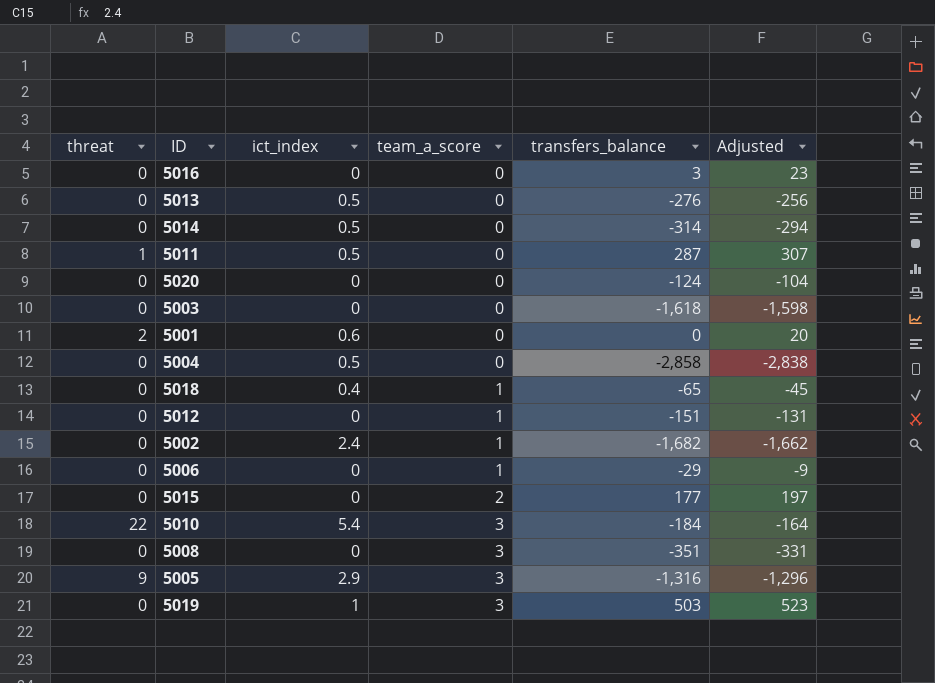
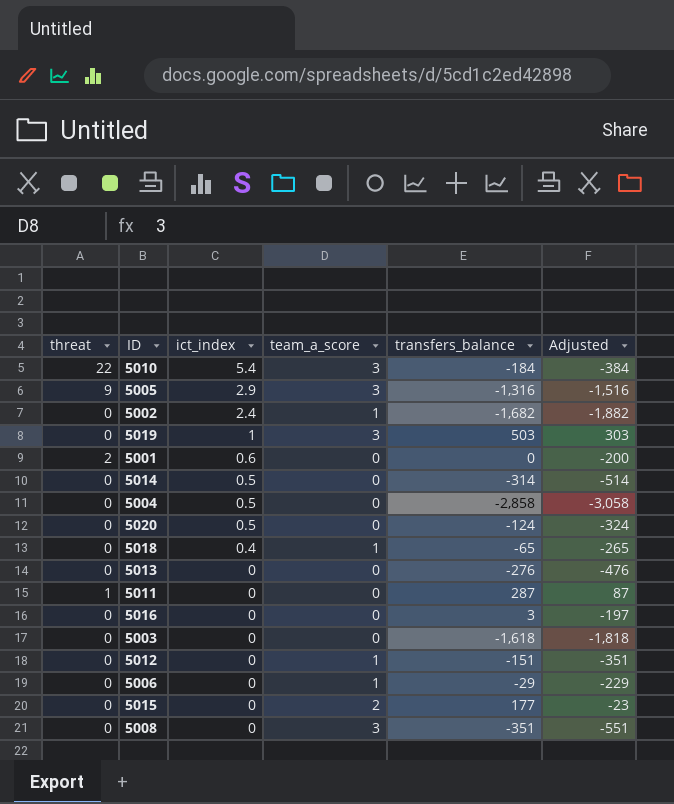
row order: team_a_score ascending -> ict_index descending
column Adjusted | formula: [transfers_balance] + 20 -> [transfers_balance] - 200
5020 | ict_index: 0 -> 0.5
5013 | ict_index: 0.5 -> 0
5011 | ict_index: 0.5 -> 0

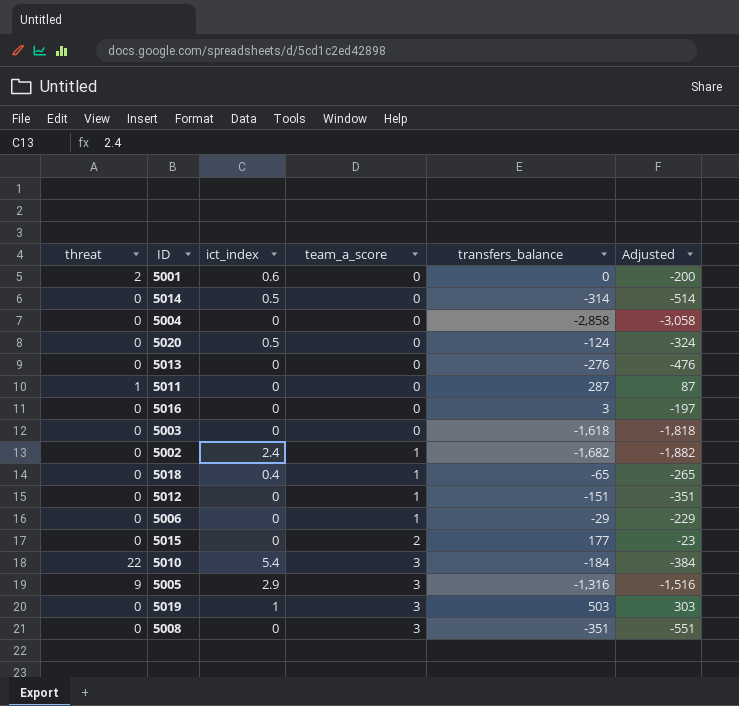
row order: ict_index descending -> team_a_score ascending
5004 | ict_index: 0.5 -> 0

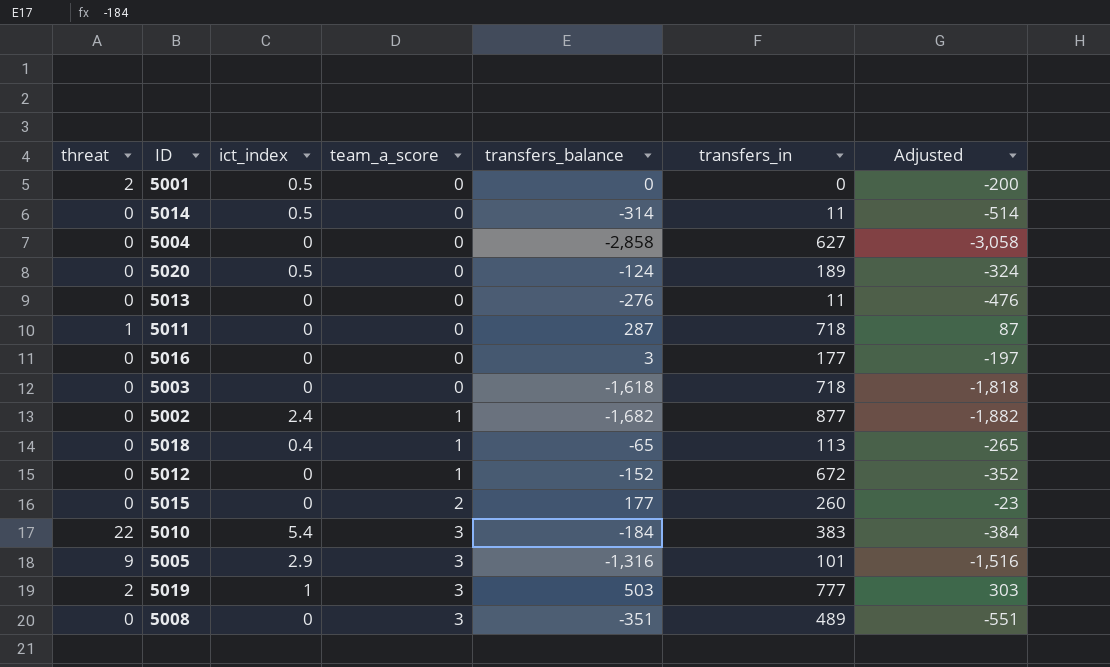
column transfers_in | position: none -> 6
row 5006: 0 | 0 | 1 | -29 | -229 -> none
5001 | ict_index: 0.6 -> 0.5
5012 | transfers_balance: -151 -> -152
5012 | Adjusted: -351 -> -352
5019 | threat: 0 -> 2

